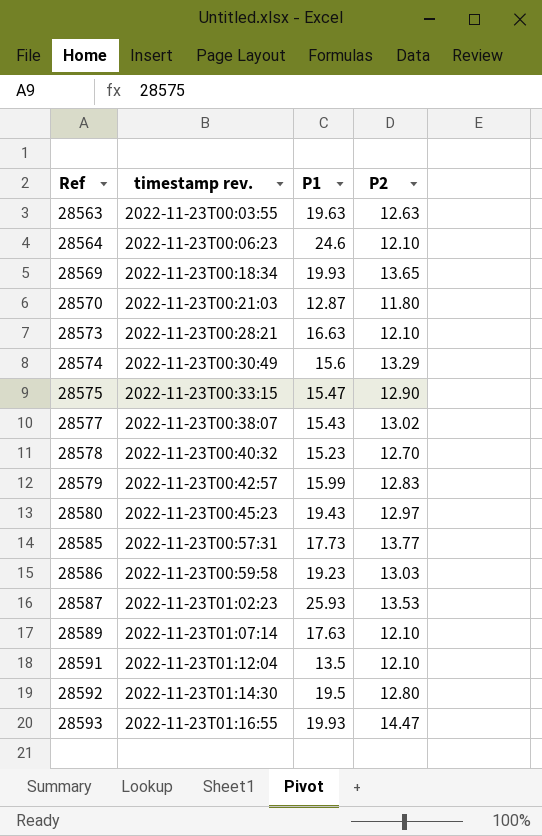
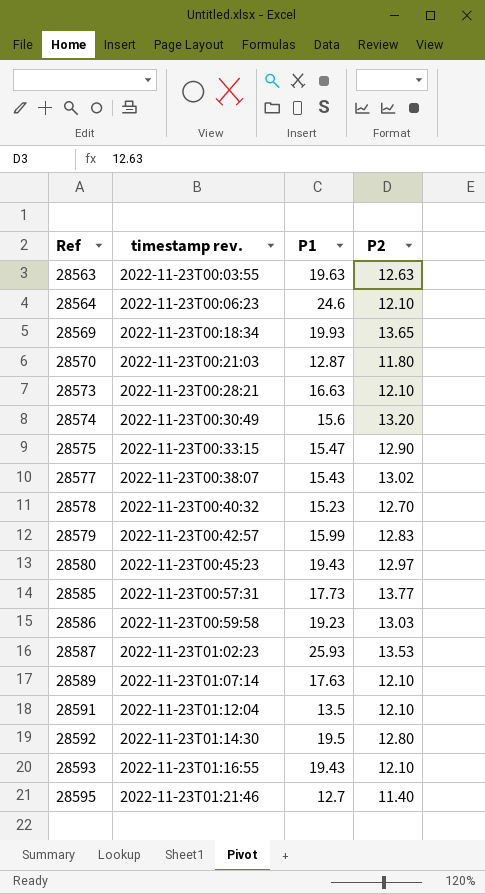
28574 | P2: 13.29 -> 13.20
28593 | P1: 19.93 -> 19.43
28593 | P2: 14.47 -> 12.10
row 28595: none -> 2022-11-23T01:21:46 | 12.7 | 11.40

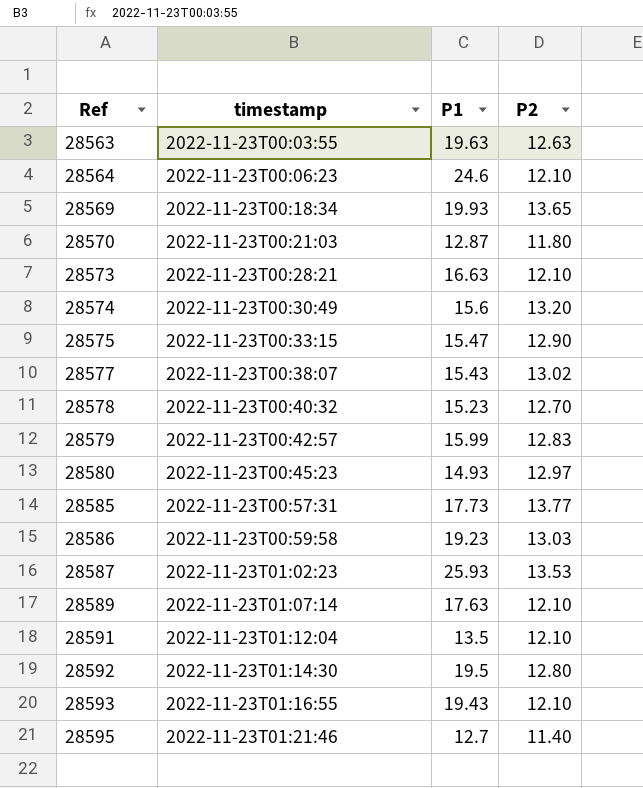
column name: timestamp rev. -> timestamp
28580 | P1: 19.43 -> 14.93

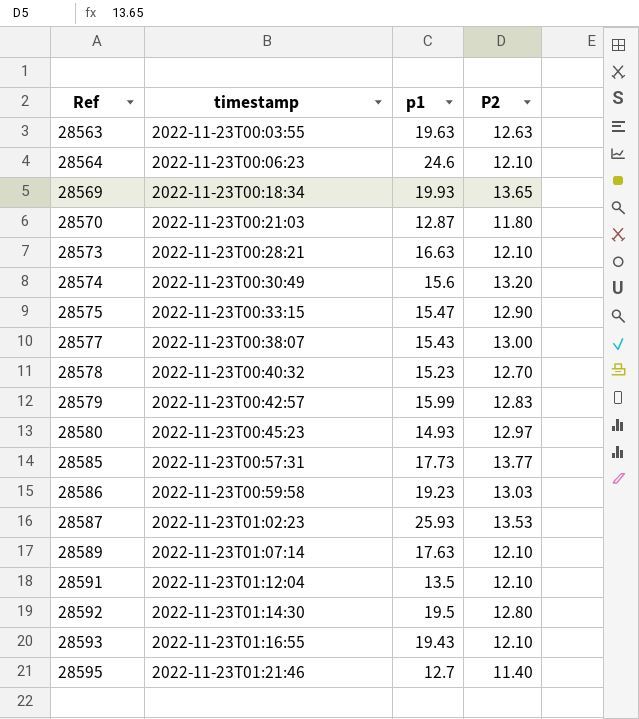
column name: P1 -> p1
28577 | P2: 13.02 -> 13.00

